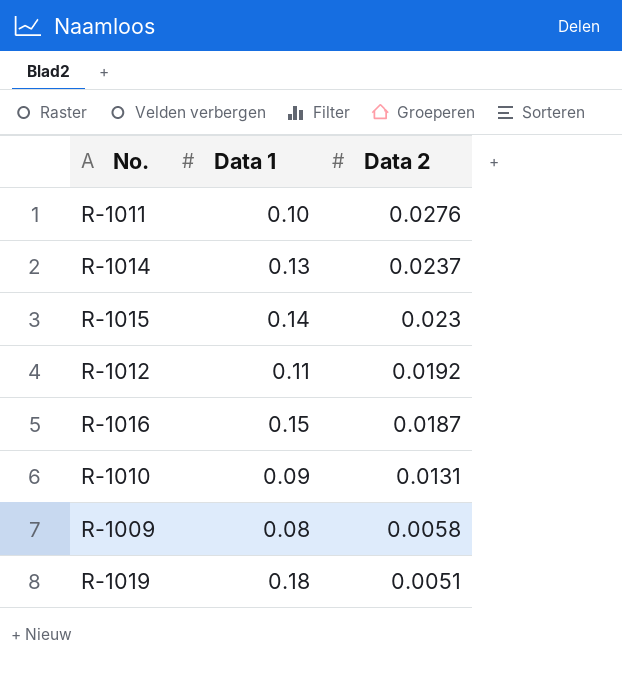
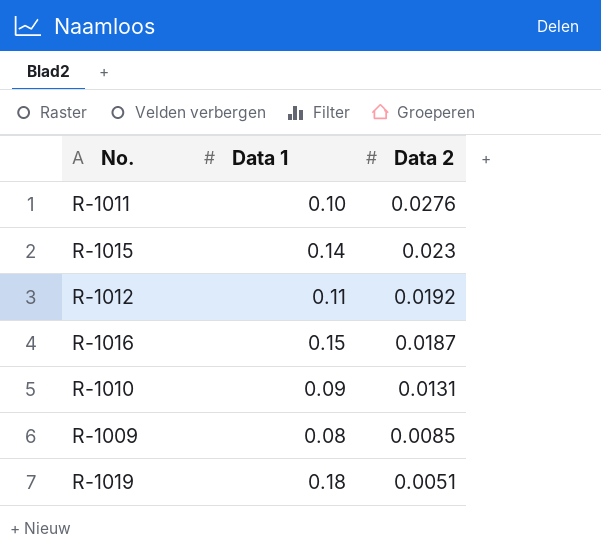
row R-1014: 0.13 | 0.0237 -> none
R-1009 | Data 2: 0.0058 -> 0.0085

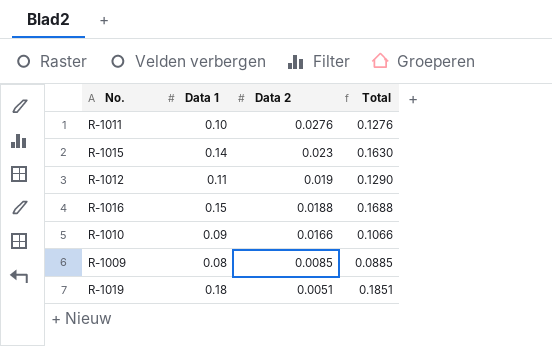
column Total | formula: none -> [Data 1] + [Data 2]
R-1012 | Data 2: 0.0192 -> 0.019
R-1016 | Data 2: 0.0187 -> 0.0188
R-1010 | Data 2: 0.0131 -> 0.0166

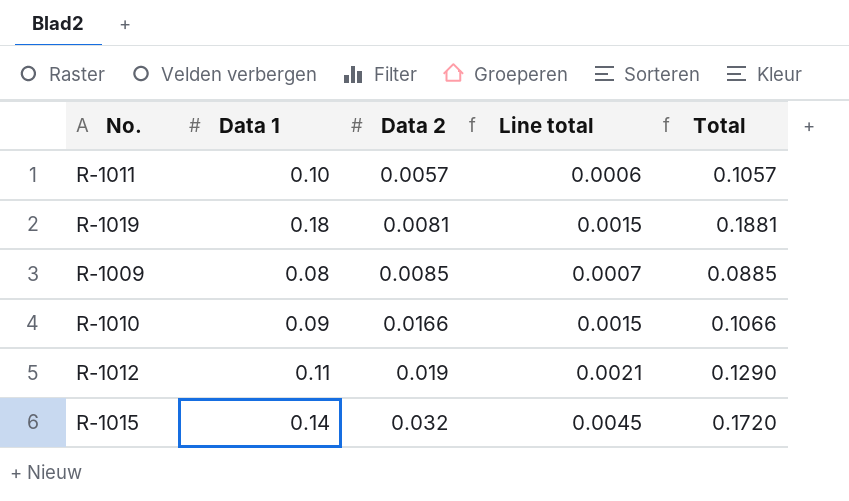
row order: Data 2 descending -> Data 2 ascending
column Line total | formula: none -> [Data 1] * [Data 2]
row R-1016: 0.15 | 0.0188 | 0.1688 -> none
R-1011 | Data 2: 0.0276 -> 0.0057
R-1011 | Total: 0.1276 -> 0.1057
R-1019 | Data 2: 0.0051 -> 0.0081
R-1019 | Total: 0.1851 -> 0.1881
R-1015 | Data 2: 0.023 -> 0.032
R-1015 | Total: 0.1630 -> 0.1720

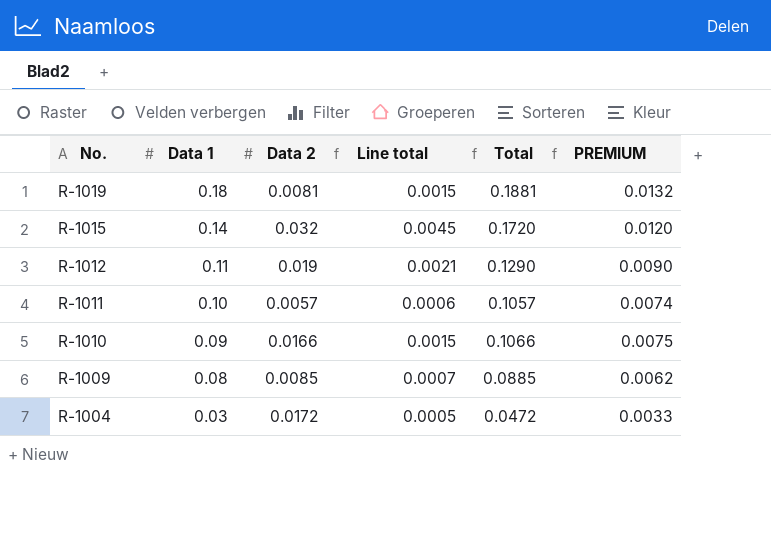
row order: Data 2 ascending -> No. descending
column PREMIUM | formula: none -> [Total] * 0.07
row R-1004: none -> 0.03 | 0.0172 | 0.0005 | 0.0472 | 0.0033

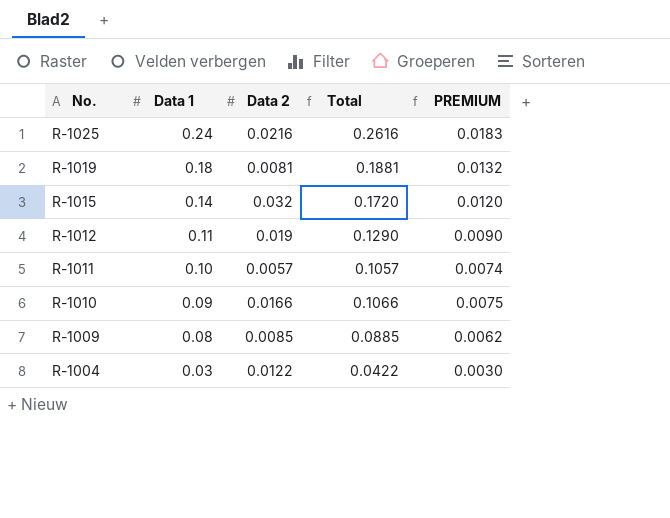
column Line total | formula: [Data 1] * [Data 2] -> none
row R-1025: none -> 0.24 | 0.0216 | 0.2616 | 0.0183
R-1004 | Data 2: 0.0172 -> 0.0122
R-1004 | Total: 0.0472 -> 0.0422
R-1004 | PREMIUM: 0.0033 -> 0.0030

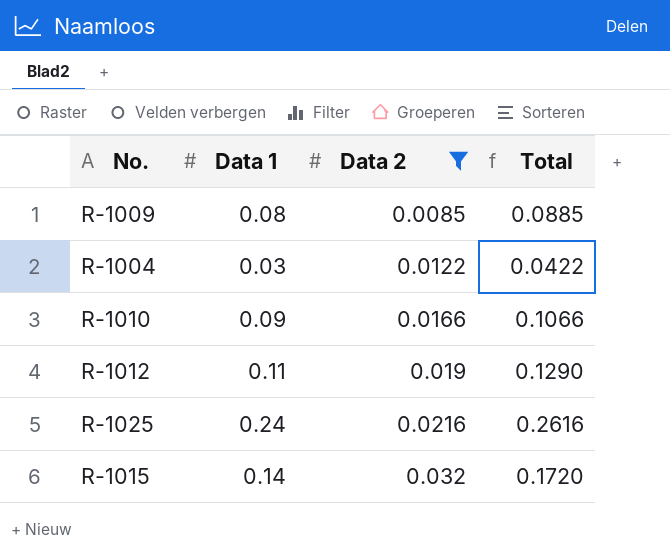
filter: none -> Data 2 >= 0.0085
row order: No. descending -> Data 2 ascending
column PREMIUM | formula: [Total] * 0.07 -> none

